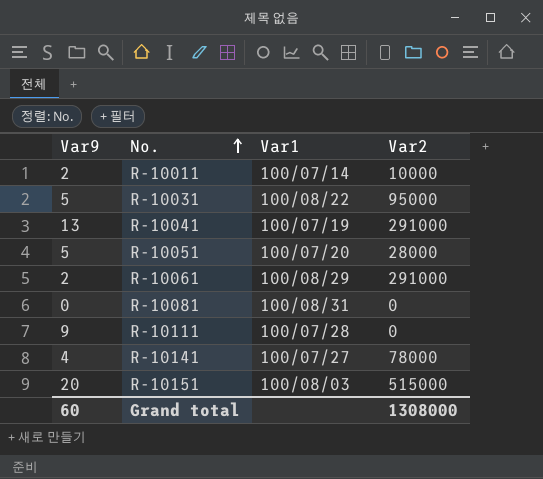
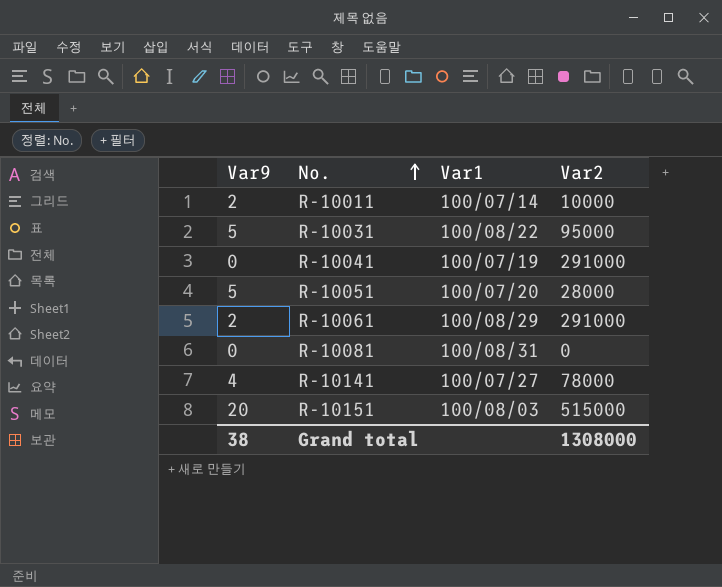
row R-10111: 9 | 100/07/28 | 0 -> none
R-10041 | Var9: 13 -> 0
Grand total | Var9: 60 -> 38

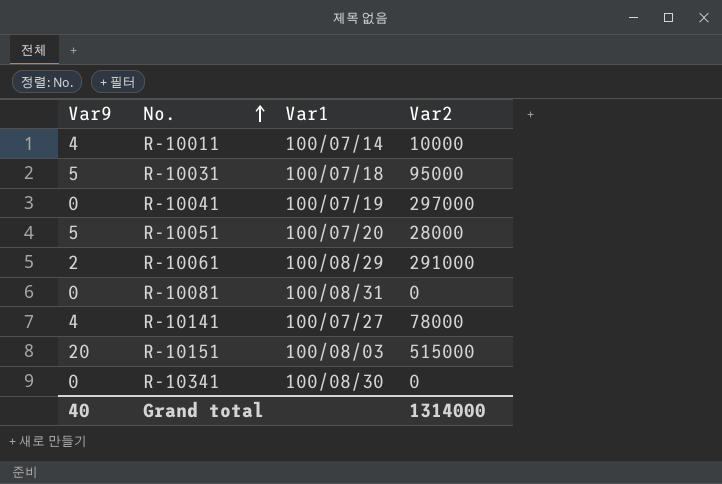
R-10011 | Var9: 2 -> 4
R-10031 | Var1: 100/08/22 -> 100/07/18
R-10041 | Var2: 291000 -> 297000
row R-10341: none -> 0 | 100/08/30 | 0
Grand total | Var9: 38 -> 40
Grand total | Var2: 1308000 -> 1314000

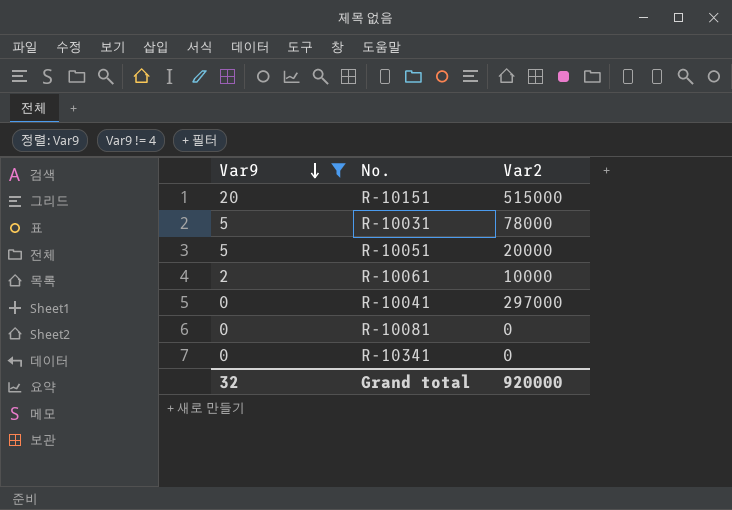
filter: none -> Var9 != 4
row order: No. ascending -> Var9 descending
column Var1 | position: 3 -> none
R-10031 | Var2: 95000 -> 78000
R-10051 | Var2: 28000 -> 20000
R-10061 | Var2: 291000 -> 10000
Grand total | Var9: 40 -> 32
Grand total | Var2: 1314000 -> 920000

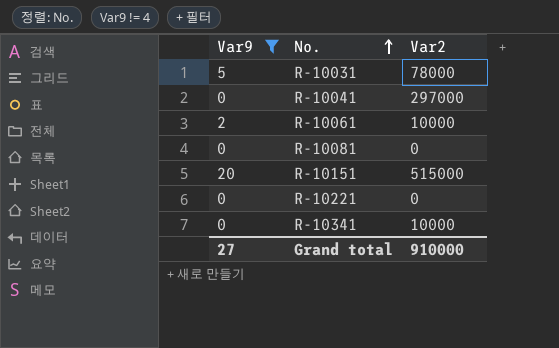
row order: Var9 descending -> No. ascending
row R-10051: 5 | 20000 -> none
row R-10221: none -> 0 | 0
R-10341 | Var2: 0 -> 10000
Grand total | Var9: 32 -> 27
Grand total | Var2: 920000 -> 910000

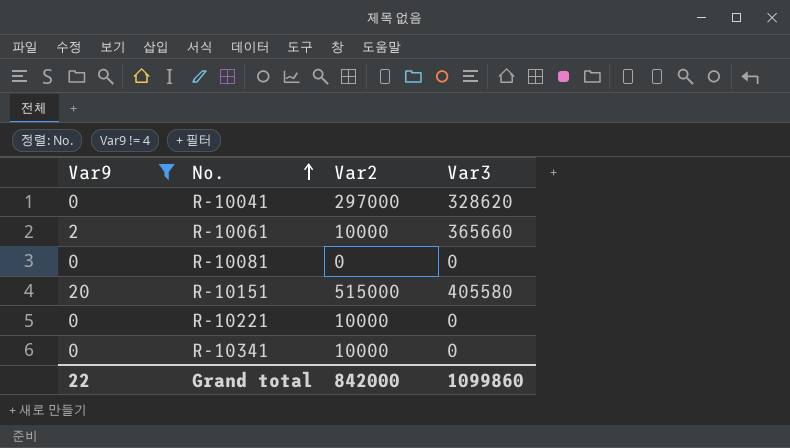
column Var3 | position: none -> 4
row R-10031: 5 | 78000 -> none
R-10221 | Var2: 0 -> 10000
Grand total | Var9: 27 -> 22
Grand total | Var2: 910000 -> 842000

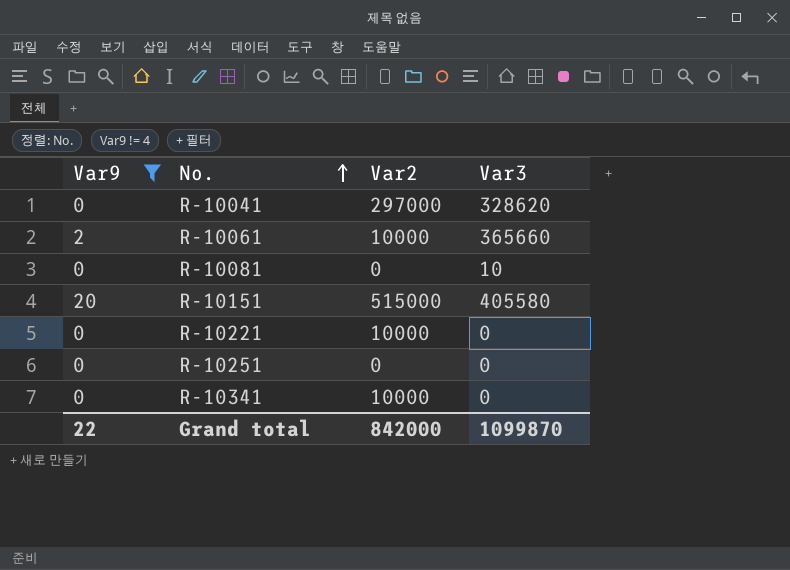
R-10081 | Var3: 0 -> 10
row R-10251: none -> 0 | 0 | 0
Grand total | Var3: 1099860 -> 1099870

